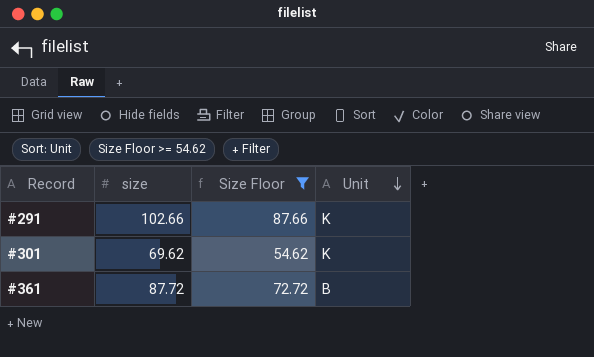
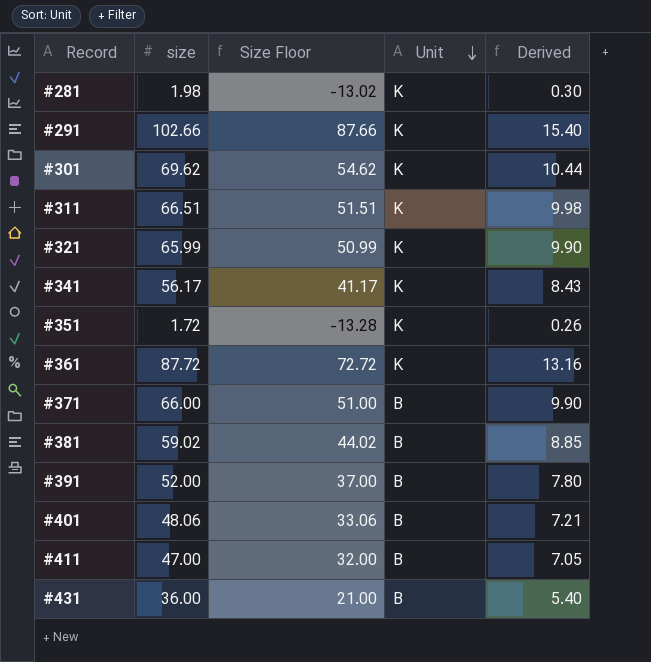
filter: Size Floor >= 54.62 -> none
column Derived | formula: none -> [size] * 0.15
#361 | Unit: B -> K

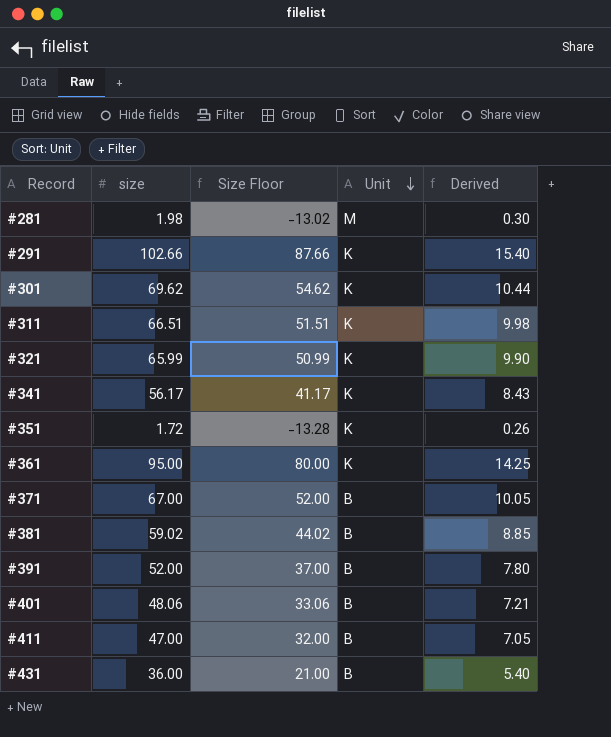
#281 | Unit: K -> M
#361 | size: 87.72 -> 95.00
#361 | Size Floor: 72.72 -> 80.00
#361 | Derived: 13.16 -> 14.25
#371 | size: 66.00 -> 67.00
#371 | Size Floor: 51.00 -> 52.00
#371 | Derived: 9.90 -> 10.05

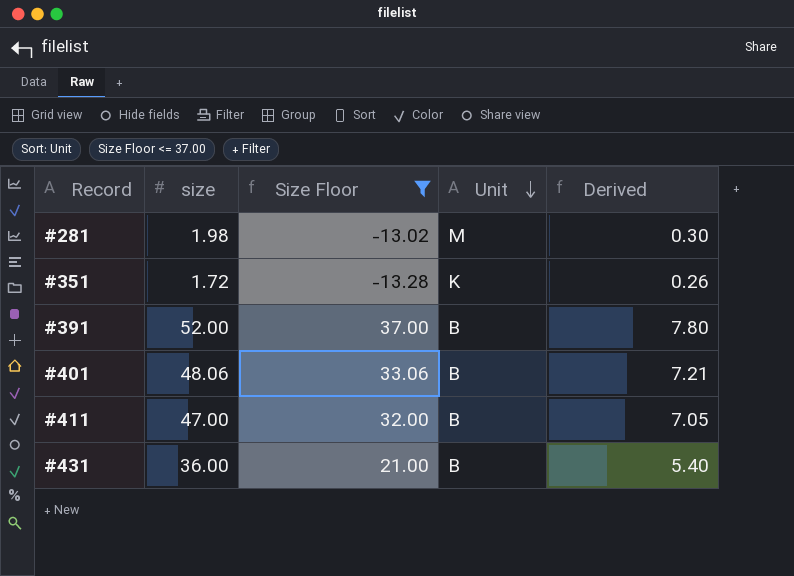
filter: none -> Size Floor <= 37.00

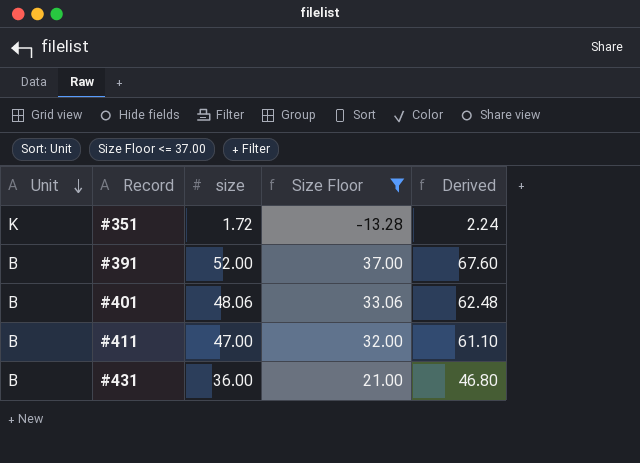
column Unit | position: 4 -> 1
column Derived | formula: [size] * 0.15 -> [size] * 1.3
row #281: 1.98 | -13.02 | M | 0.30 -> none

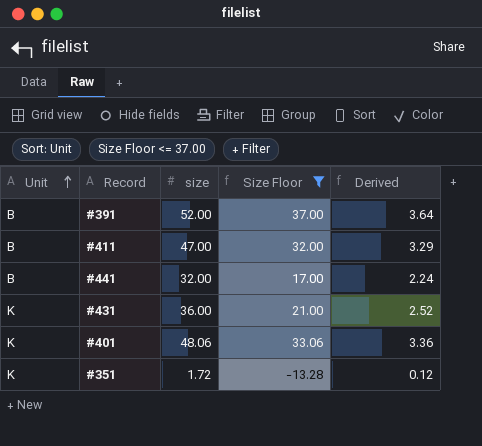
row order: Unit descending -> Unit ascending
column Derived | formula: [size] * 1.3 -> [size] * 0.07
row #441: none -> B | 32.00 | 17.00 | 2.24
#431 | Unit: B -> K
#401 | Unit: B -> K

